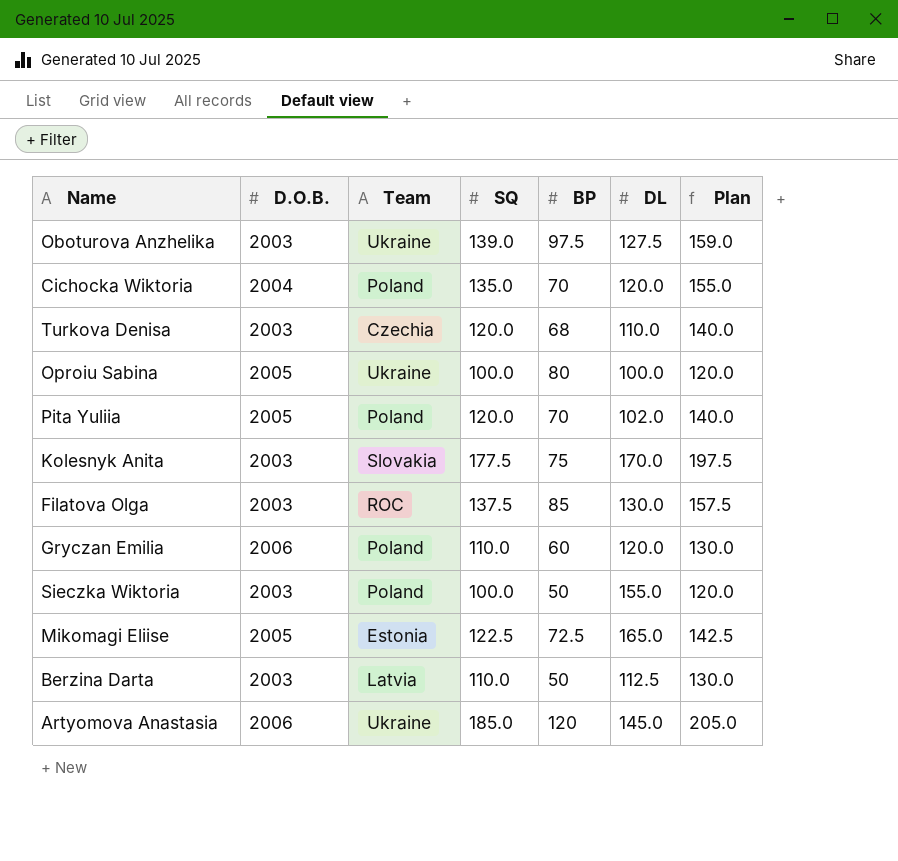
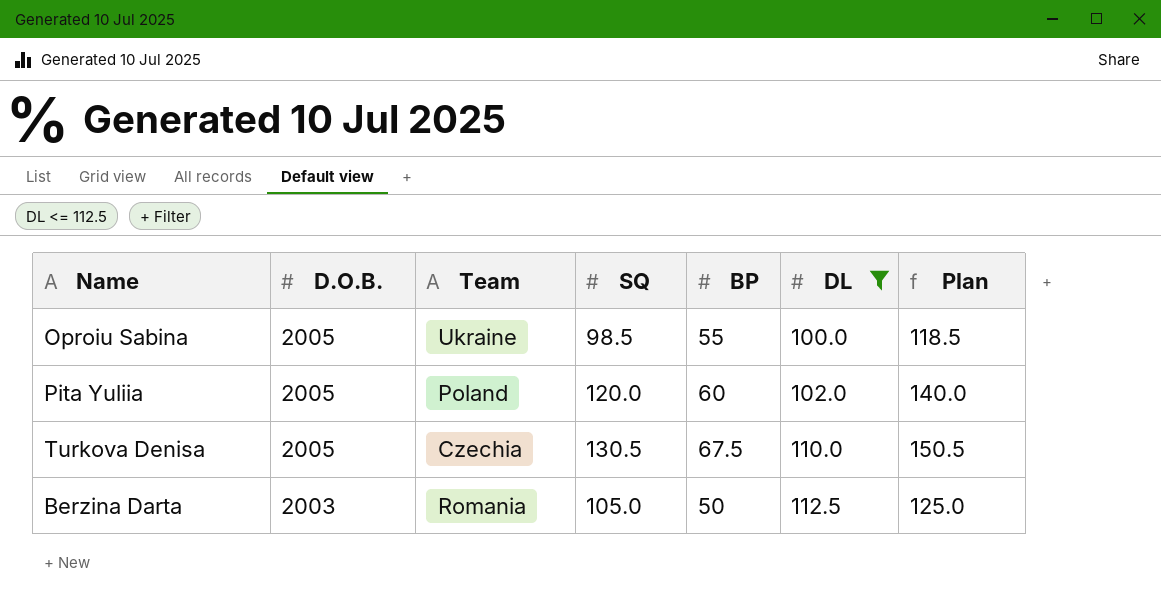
filter: none -> DL <= 112.5
row order: none -> D.O.B. descending
Oproiu Sabina | SQ: 100.0 -> 98.5
Oproiu Sabina | BP: 80 -> 55
Oproiu Sabina | Plan: 120.0 -> 118.5
Pita Yuliia | BP: 70 -> 60
Turkova Denisa | D.O.B.: 2003 -> 2005
Turkova Denisa | SQ: 120.0 -> 130.5
Turkova Denisa | BP: 68 -> 67.5
Turkova Denisa | Plan: 140.0 -> 150.5
Berzina Darta | Team: Latvia -> Romania
Berzina Darta | SQ: 110.0 -> 105.0
Berzina Darta | Plan: 130.0 -> 125.0

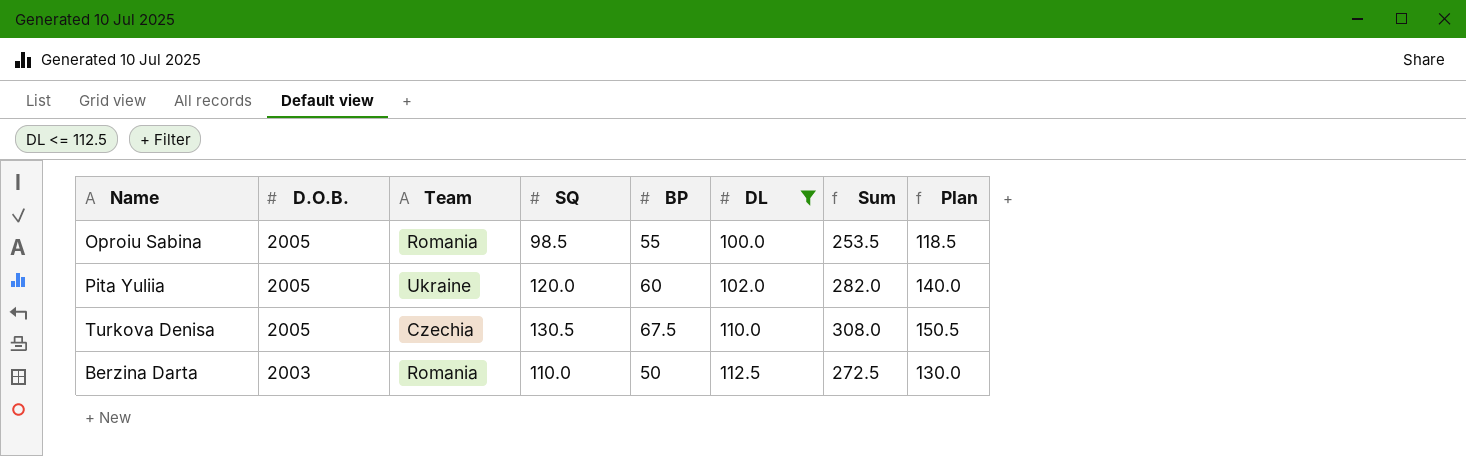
column Sum | formula: none -> [SQ] + [BP] + [DL]
Oproiu Sabina | Team: Ukraine -> Romania
Pita Yuliia | Team: Poland -> Ukraine
Berzina Darta | SQ: 105.0 -> 110.0
Berzina Darta | Plan: 125.0 -> 130.0

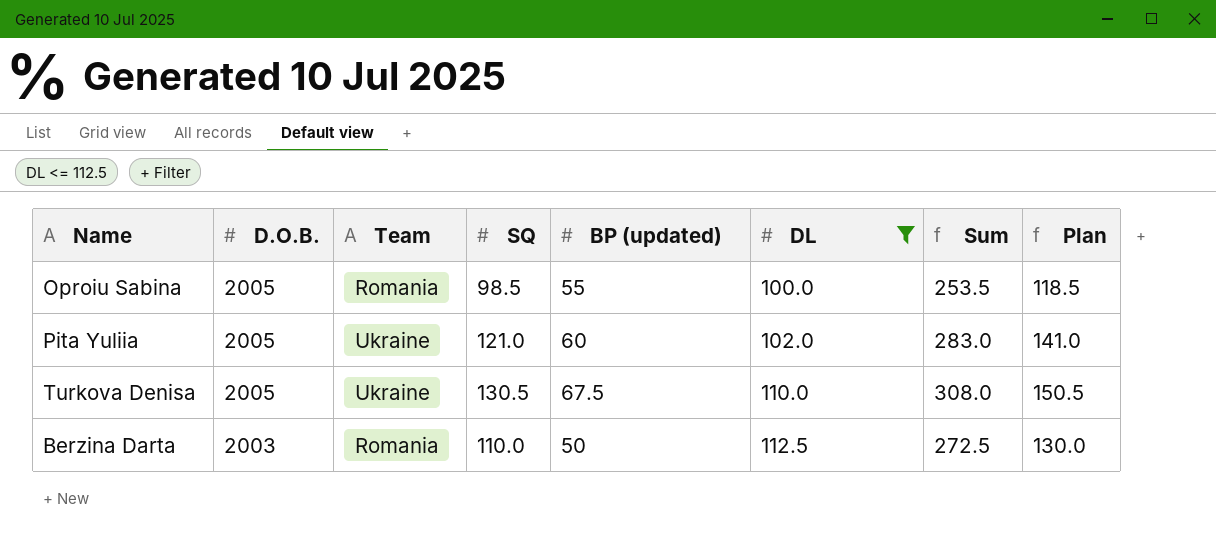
column name: BP -> BP (updated)
Pita Yuliia | SQ: 120.0 -> 121.0
Pita Yuliia | Sum: 282.0 -> 283.0
Pita Yuliia | Plan: 140.0 -> 141.0
Turkova Denisa | Team: Czechia -> Ukraine

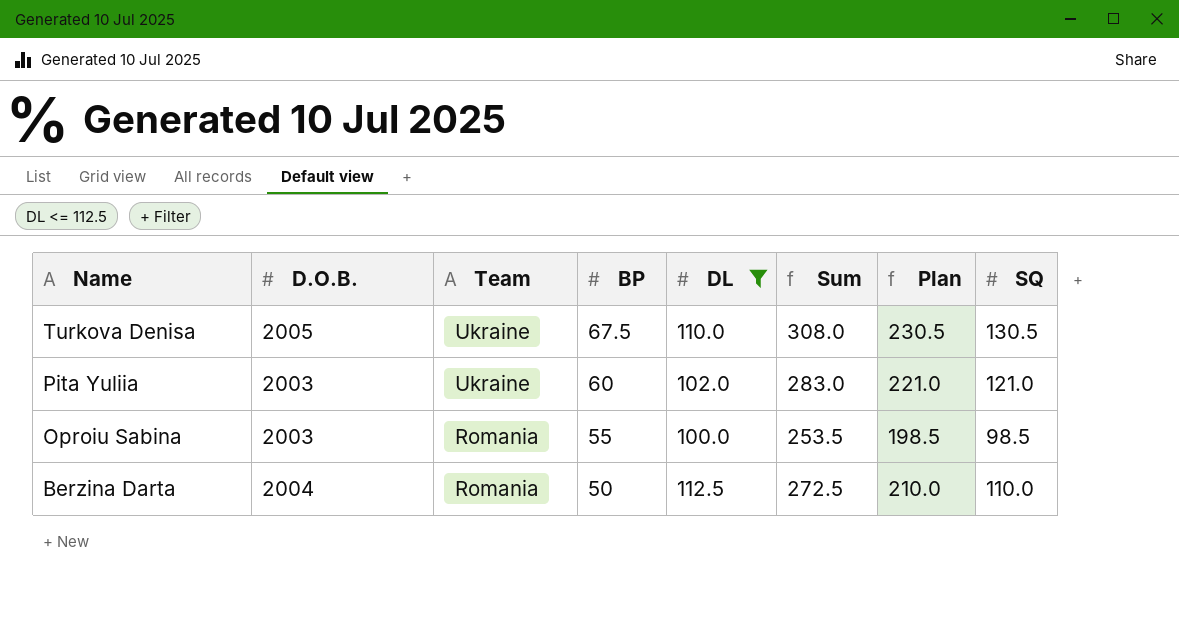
row order: D.O.B. descending -> Name descending
column name: BP (updated) -> BP
column Plan | formula: [SQ] + 20 -> [SQ] + 100
column SQ | position: 4 -> 8
Pita Yuliia | D.O.B.: 2005 -> 2003
Oproiu Sabina | D.O.B.: 2005 -> 2003
Berzina Darta | D.O.B.: 2003 -> 2004

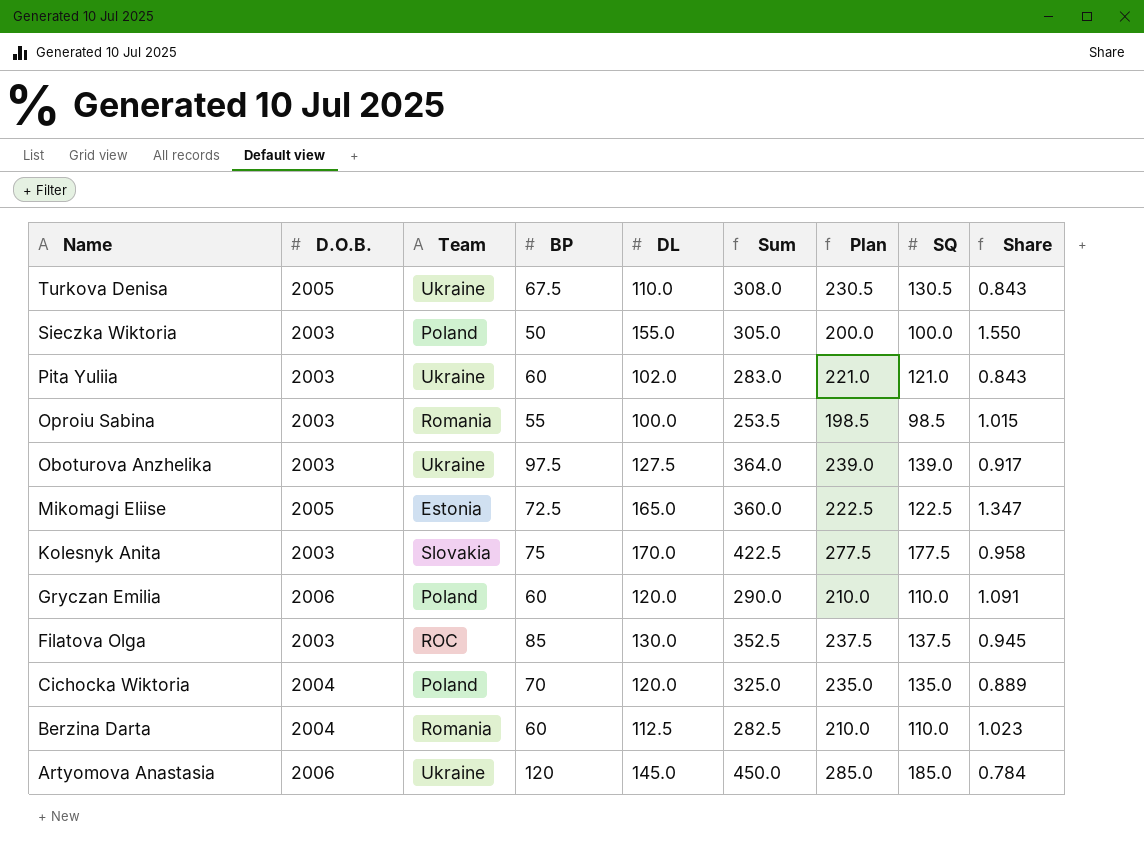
filter: DL <= 112.5 -> none
column Share | formula: none -> [DL] / [SQ]
Berzina Darta | BP: 50 -> 60
Berzina Darta | Sum: 272.5 -> 282.5

